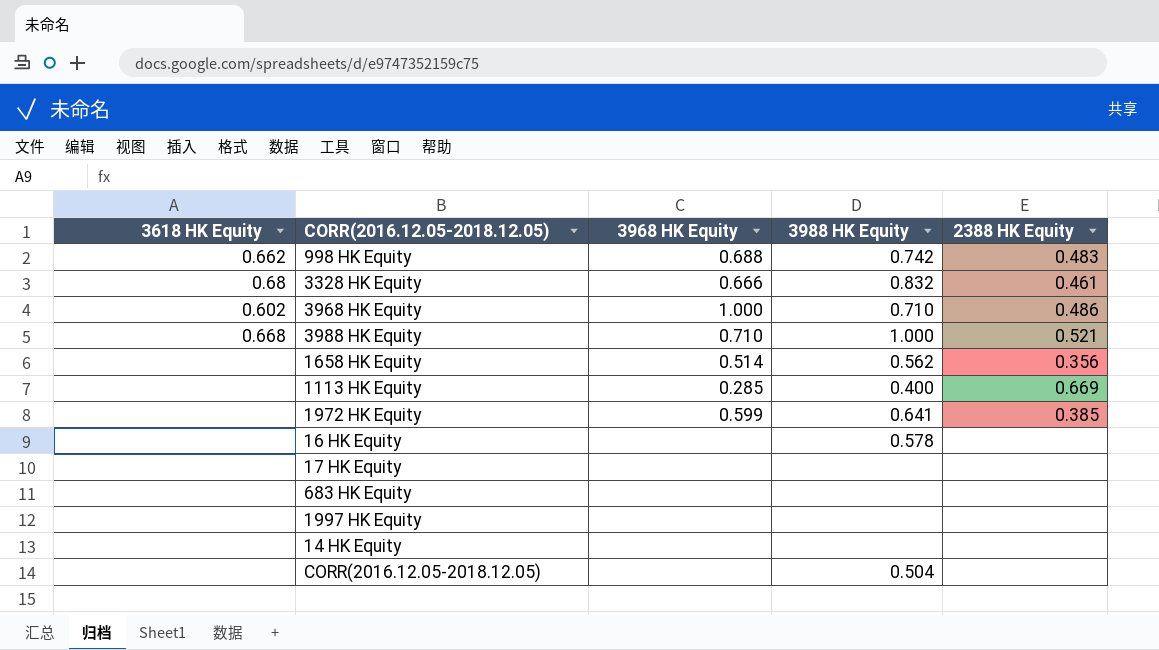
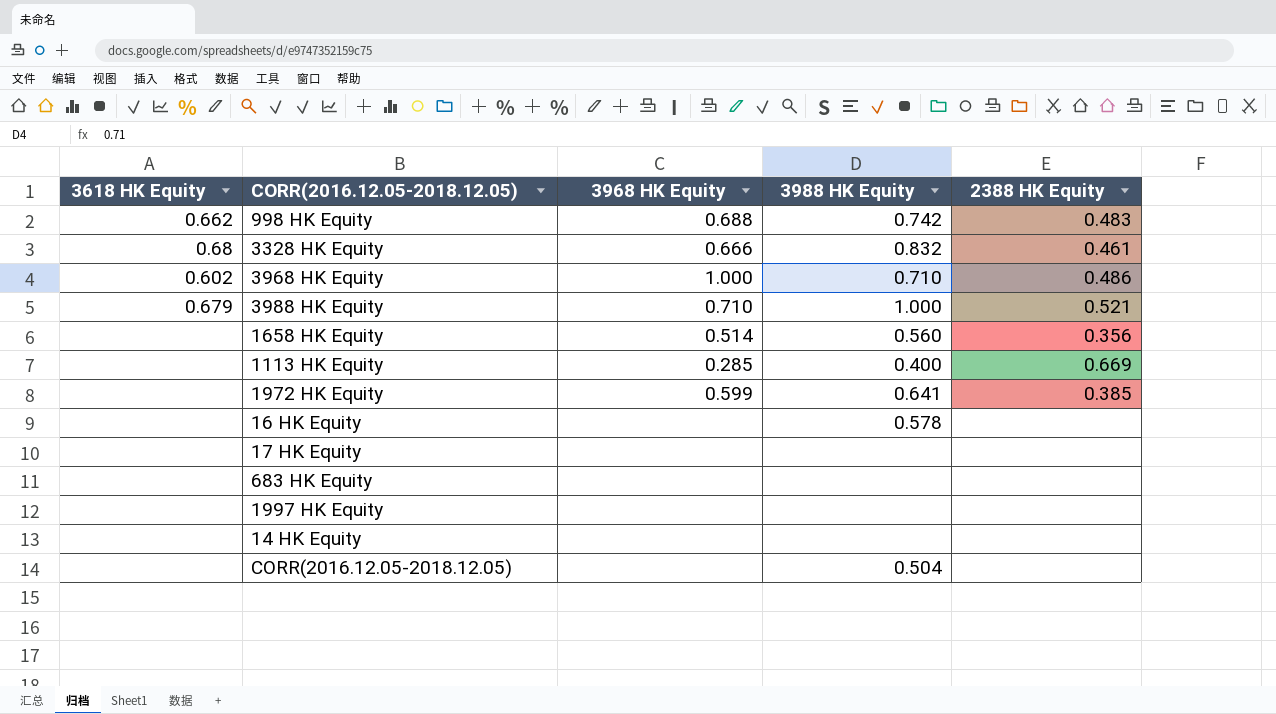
3988 HK Equity | 3618 HK Equity: 0.668 -> 0.679
1658 HK Equity | 3988 HK Equity: 0.562 -> 0.560

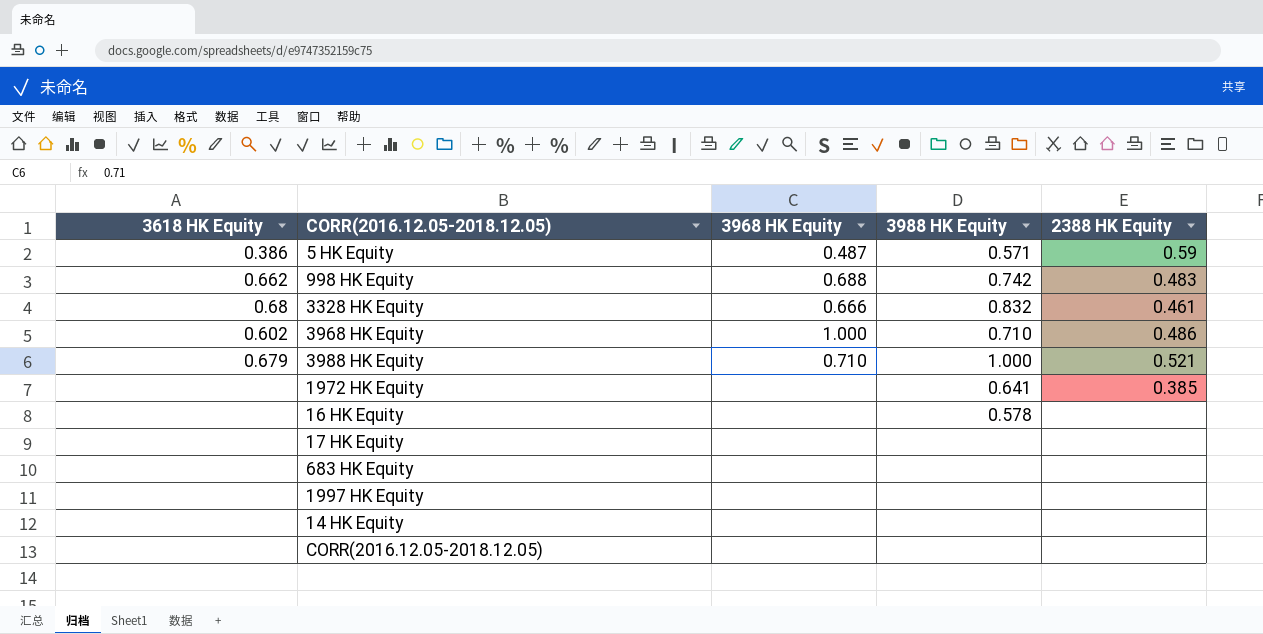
row 1658 HK Equity: none | 0.514 | 0.560 | 0.356 -> none
row 1113 HK Equity: none | 0.285 | 0.400 | 0.669 -> none
row 5 HK Equity: none -> 0.386 | 0.487 | 0.571 | 0.59
1972 HK Equity | 3968 HK Equity: 0.599 -> none
CORR(2016.12.05-2018.12.05) | 3988 HK Equity: 0.504 -> none

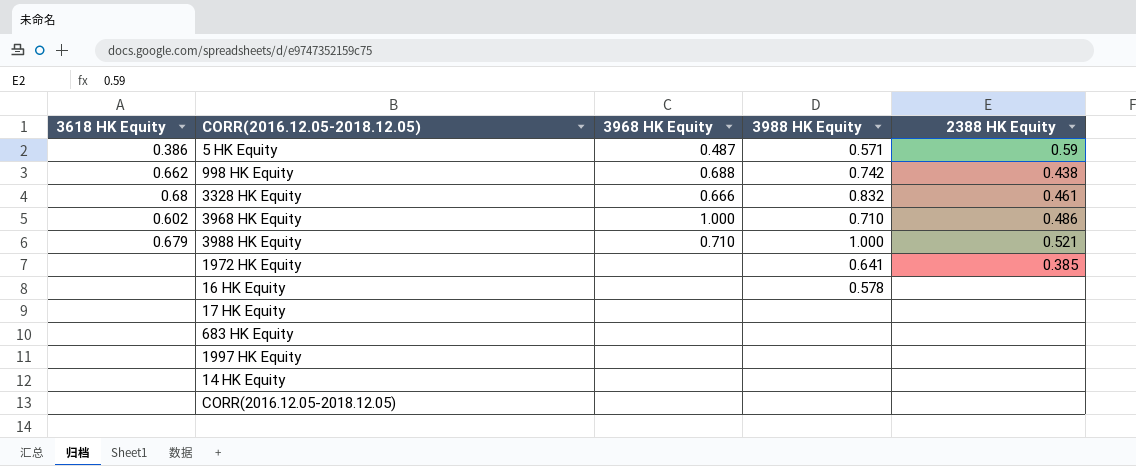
998 HK Equity | 2388 HK Equity: 0.483 -> 0.438

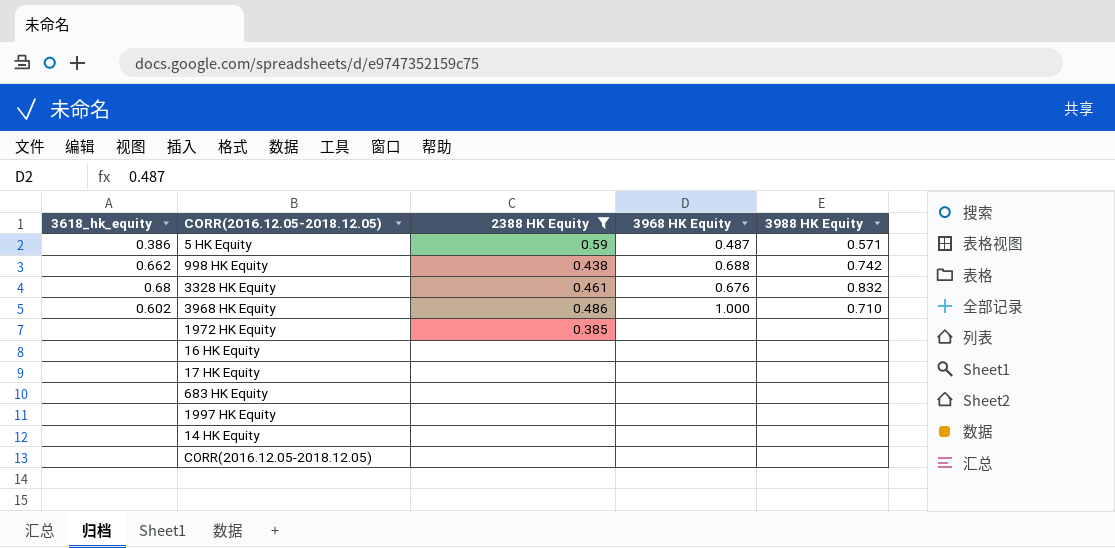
filter: none -> 2388 HK Equity != 0.521
column name: 3618 HK Equity -> 3618_hk_equity
column 2388 HK Equity | position: 5 -> 3
3328 HK Equity | 3968 HK Equity: 0.666 -> 0.676
1972 HK Equity | 3988 HK Equity: 0.641 -> none
16 HK Equity | 3988 HK Equity: 0.578 -> none

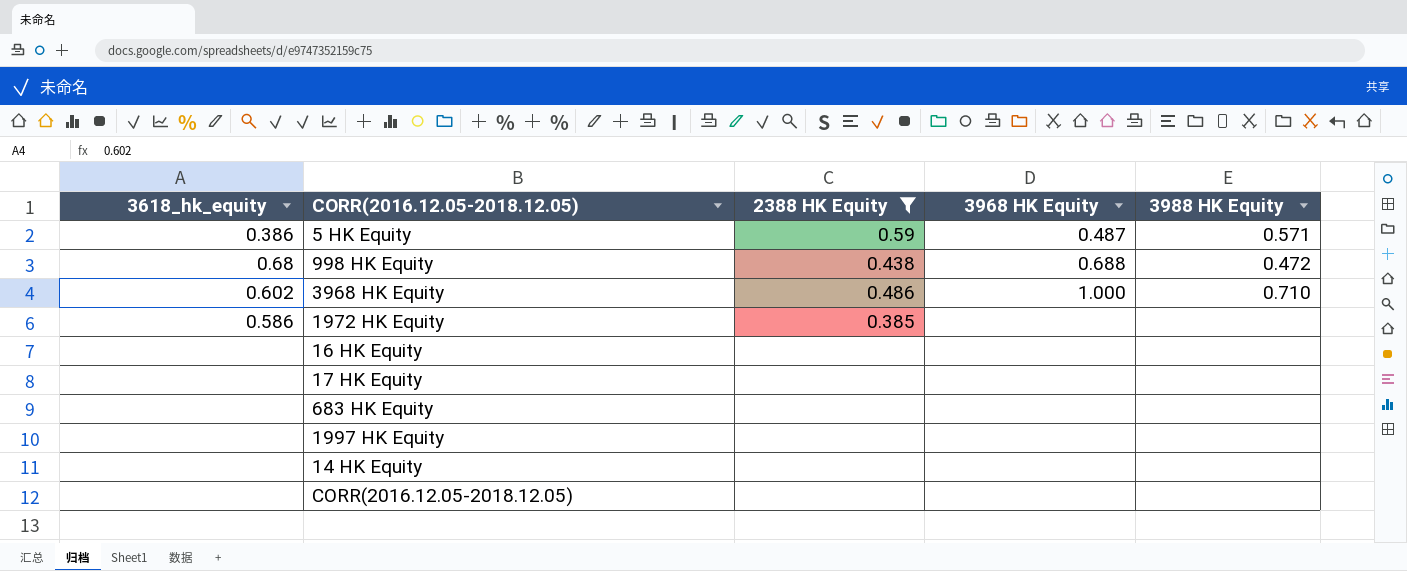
row 3328 HK Equity: 0.68 | 0.461 | 0.676 | 0.832 -> none
998 HK Equity | 3618_hk_equity: 0.662 -> 0.68
998 HK Equity | 3988 HK Equity: 0.742 -> 0.472
1972 HK Equity | 3618_hk_equity: none -> 0.586

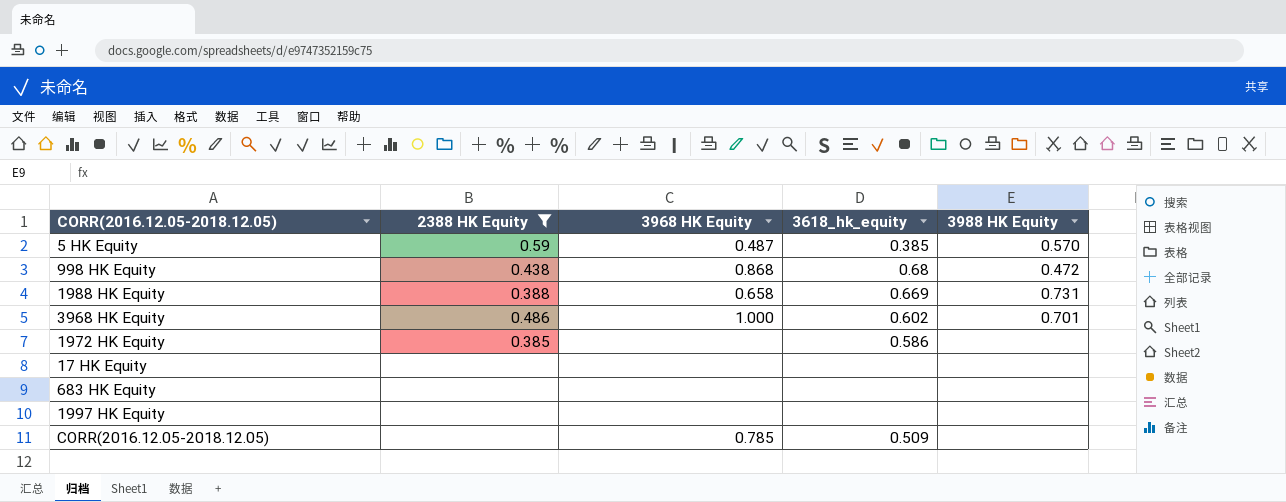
column 3618_hk_equity | position: 1 -> 4
row 16 HK Equity: none | none | none | none -> none
row 14 HK Equity: none | none | none | none -> none
5 HK Equity | 3618_hk_equity: 0.386 -> 0.385
5 HK Equity | 3988 HK Equity: 0.571 -> 0.570
998 HK Equity | 3968 HK Equity: 0.688 -> 0.868
row 1988 HK Equity: none -> 0.388 | 0.658 | 0.669 | 0.731
3968 HK Equity | 3988 HK Equity: 0.710 -> 0.701
CORR(2016.12.05-2018.12.05) | 3968 HK Equity: none -> 0.785
CORR(2016.12.05-2018.12.05) | 3618_hk_equity: none -> 0.509

